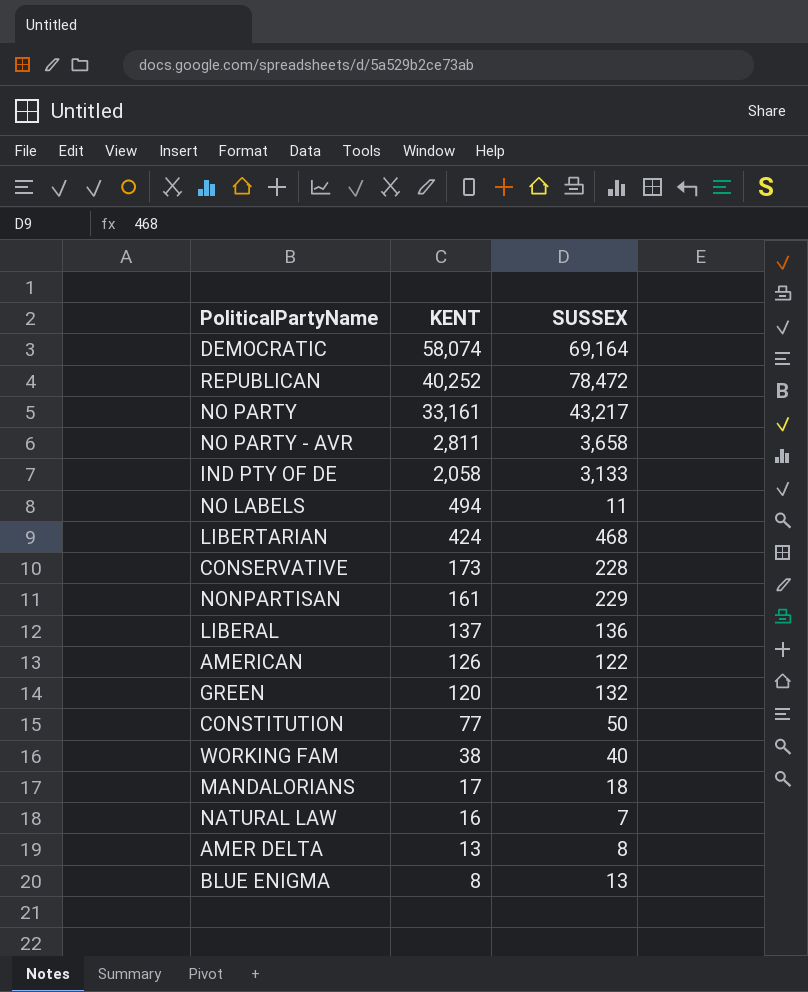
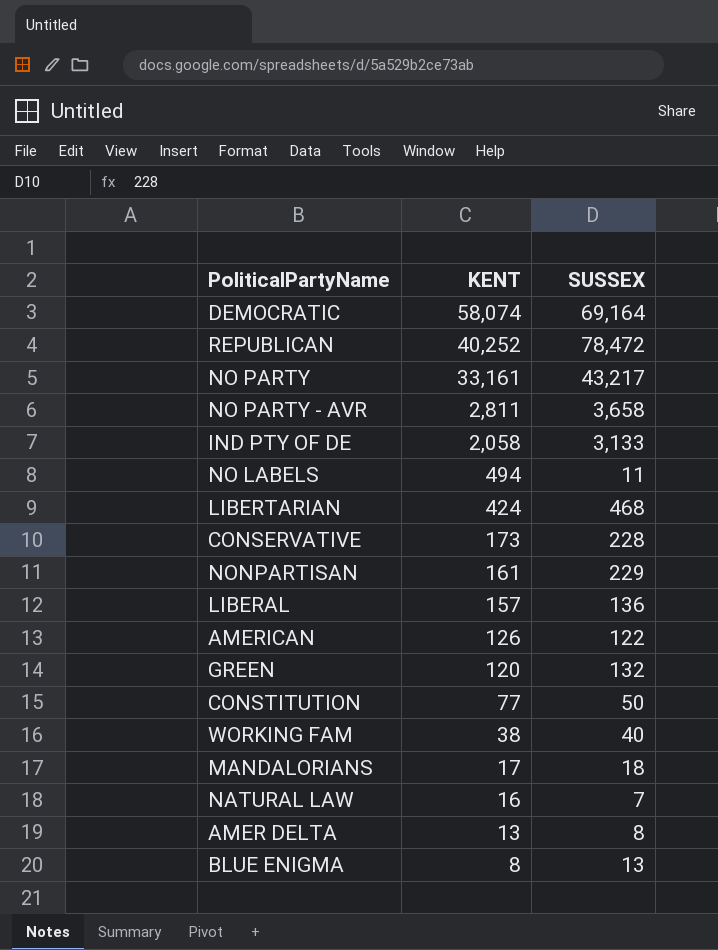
LIBERAL | KENT: 137 -> 157

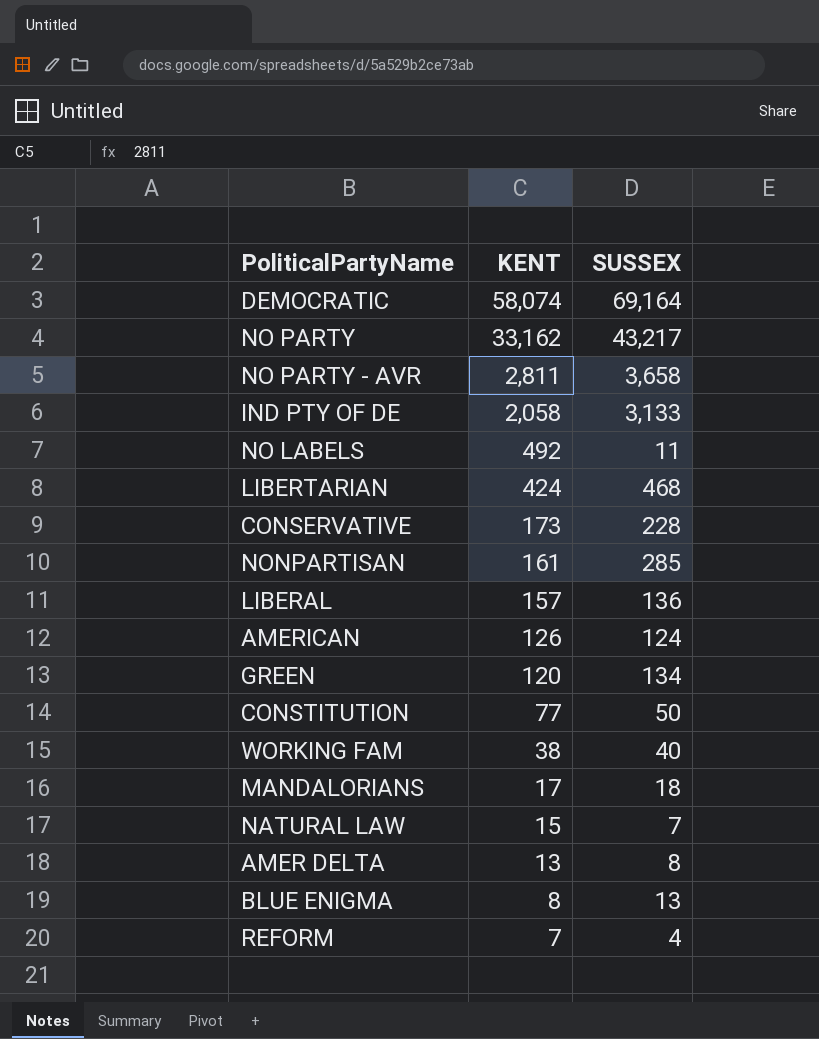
row REPUBLICAN: 40,252 | 78,472 -> none
NO PARTY | KENT: 33,161 -> 33,162
NO LABELS | KENT: 494 -> 492
NONPARTISAN | SUSSEX: 229 -> 285
AMERICAN | SUSSEX: 122 -> 124
GREEN | SUSSEX: 132 -> 134
NATURAL LAW | KENT: 16 -> 15
row REFORM: none -> 7 | 4

